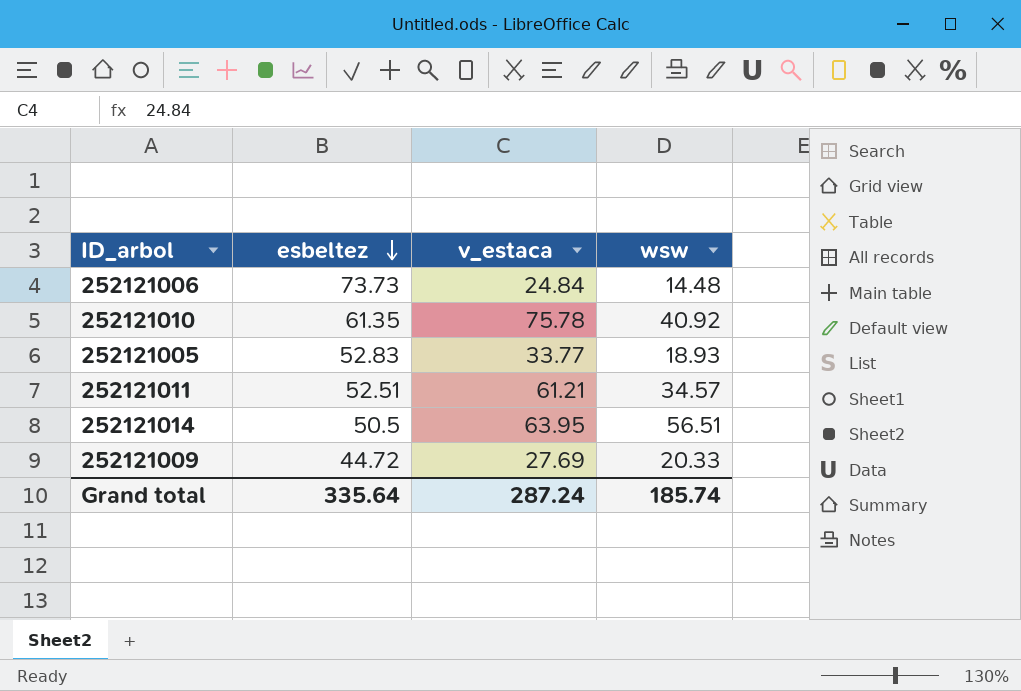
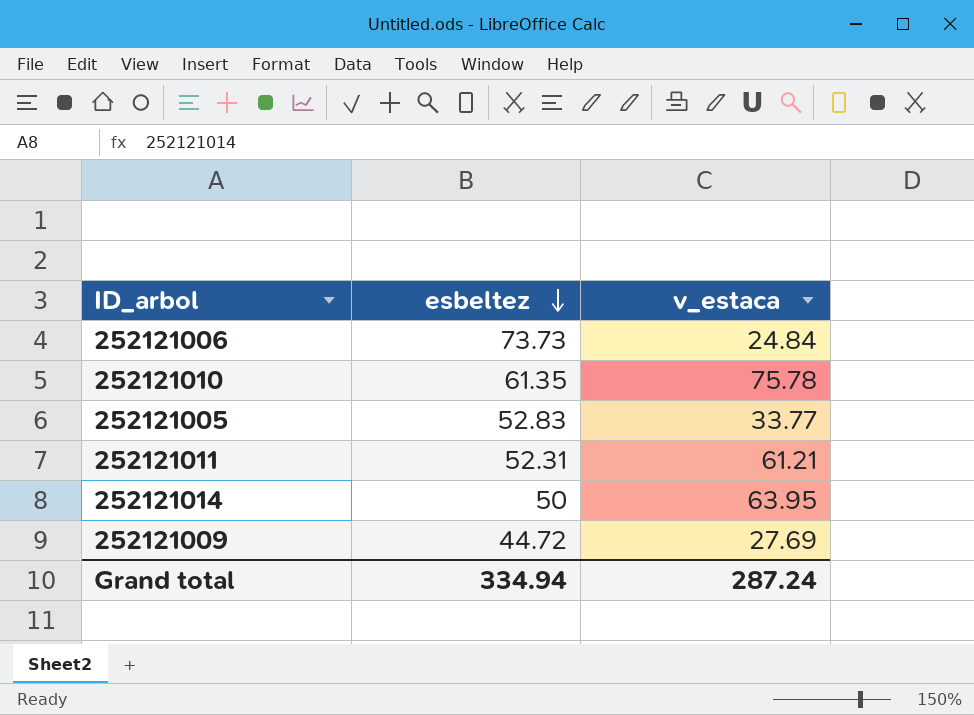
column wsw | position: 4 -> none
252121011 | esbeltez: 52.51 -> 52.31
252121014 | esbeltez: 50.5 -> 50
Grand total | esbeltez: 335.64 -> 334.94

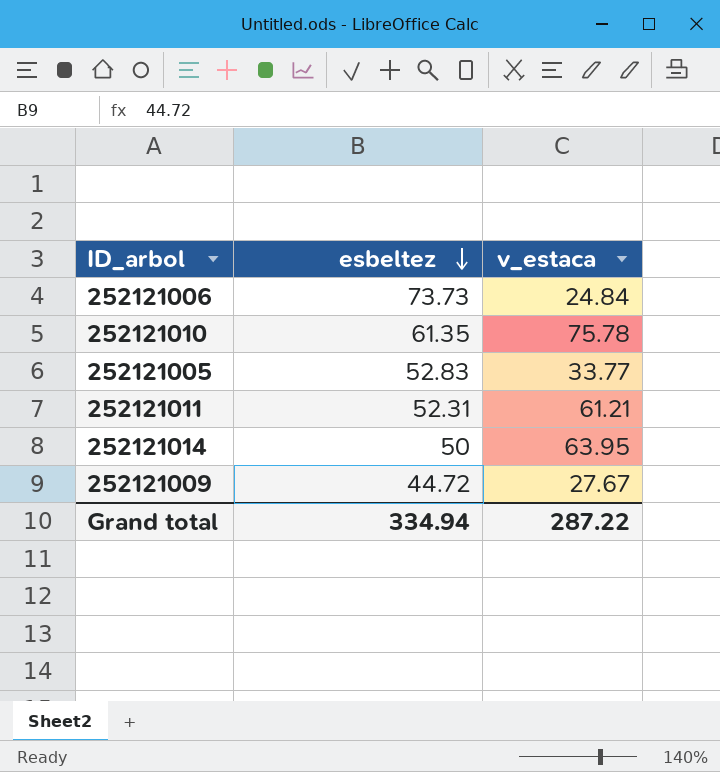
252121009 | v_estaca: 27.69 -> 27.67
Grand total | v_estaca: 287.24 -> 287.22

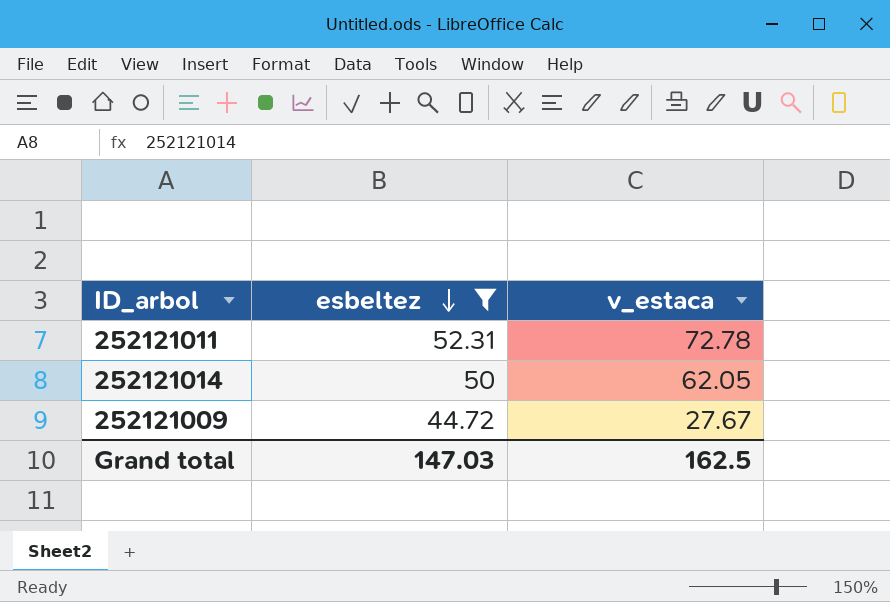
filter: none -> esbeltez <= 52.31
252121011 | v_estaca: 61.21 -> 72.78
252121014 | v_estaca: 63.95 -> 62.05
Grand total | esbeltez: 334.94 -> 147.03
Grand total | v_estaca: 287.22 -> 162.5

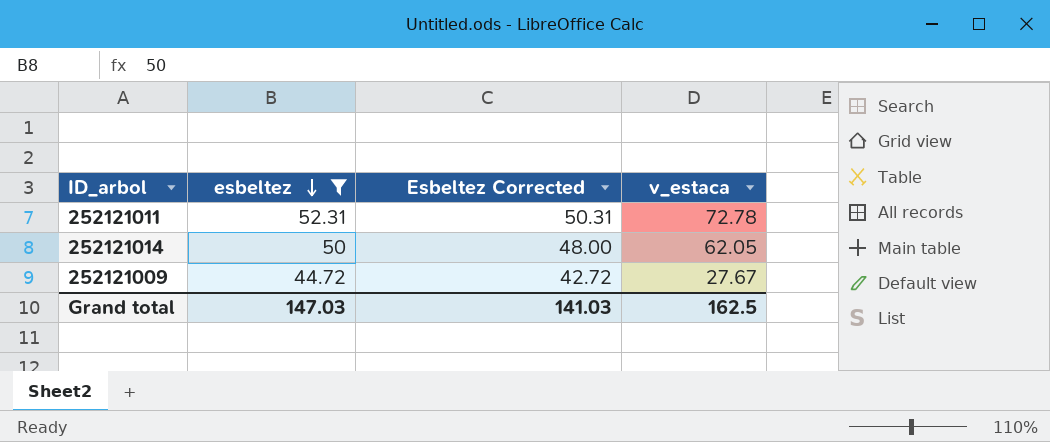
column Esbeltez Corrected | formula: none -> [esbeltez] - 2

